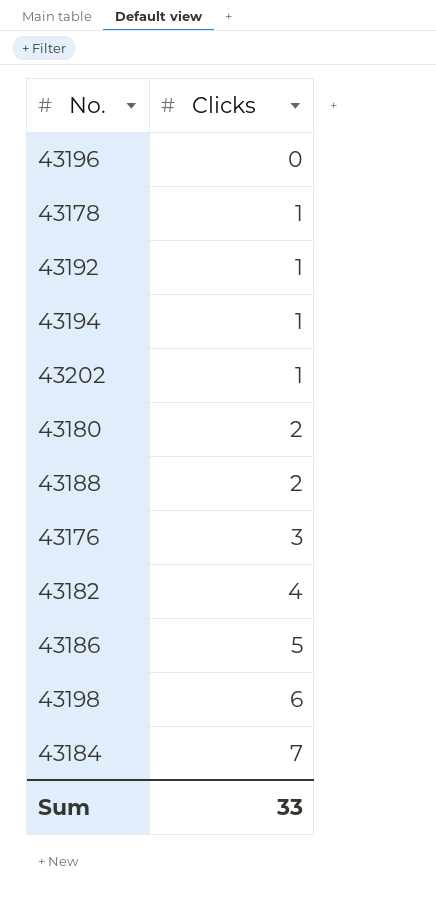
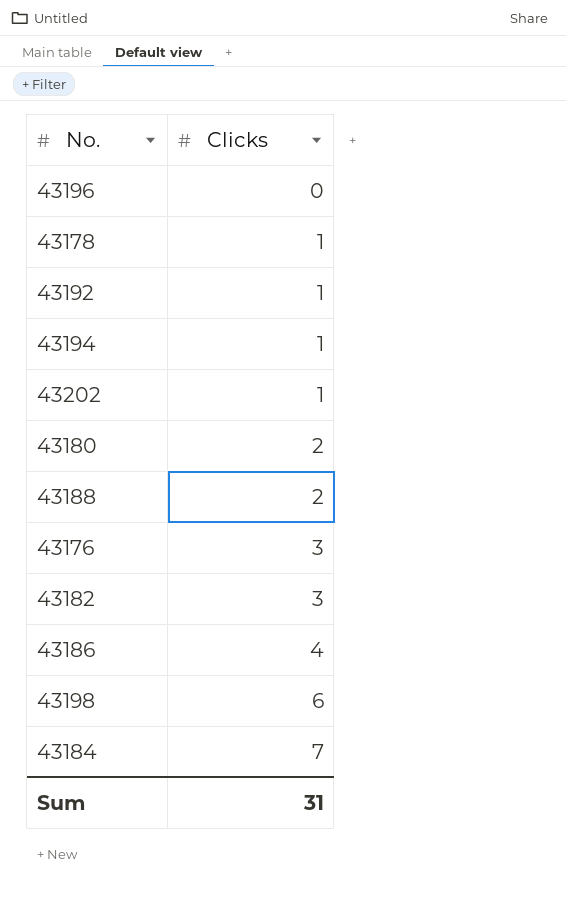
43182 | Clicks: 4 -> 3
43186 | Clicks: 5 -> 4
Sum | Clicks: 33 -> 31

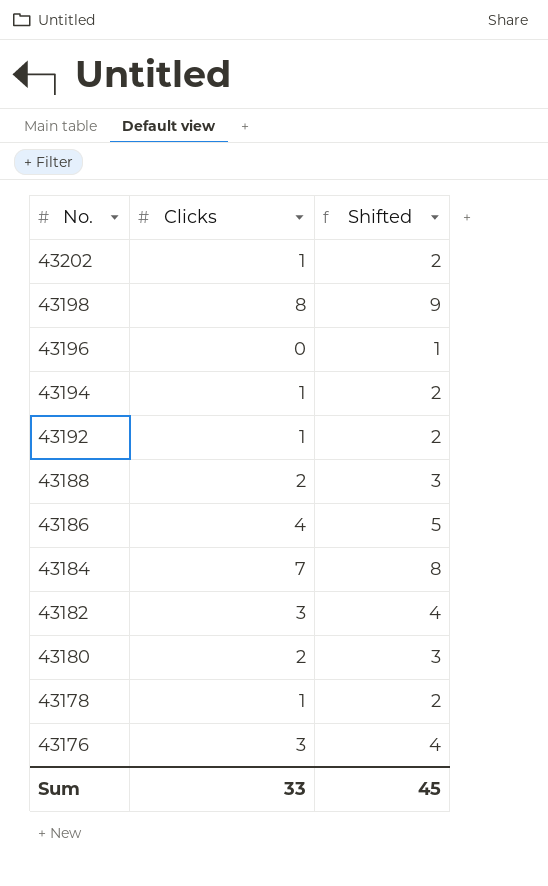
row order: Clicks ascending -> No. descending
column Shifted | formula: none -> [Clicks] + 1
43198 | Clicks: 6 -> 8
Sum | Clicks: 31 -> 33

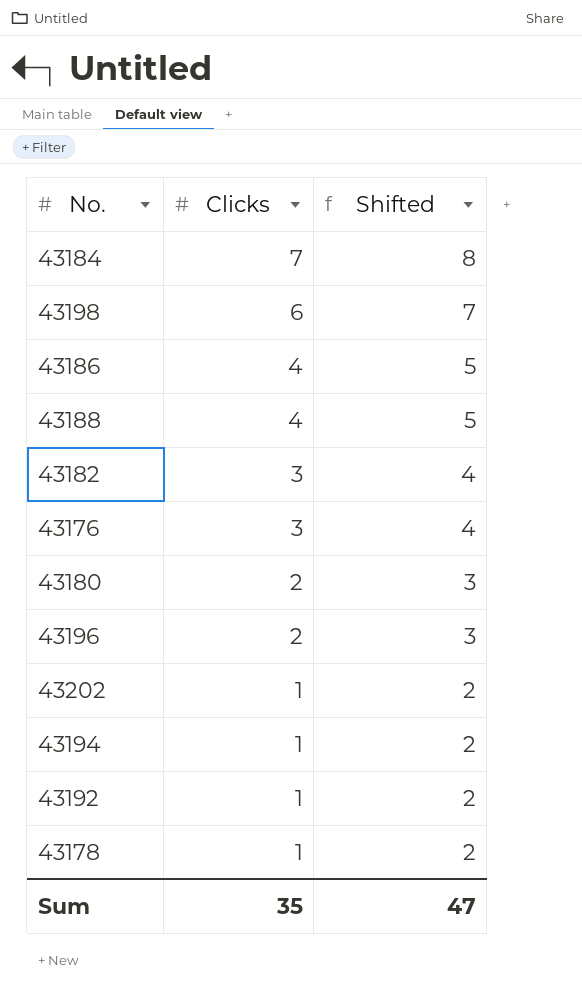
row order: No. descending -> Clicks descending
43198 | Clicks: 8 -> 6
43198 | Shifted: 9 -> 7
43188 | Clicks: 2 -> 4
43188 | Shifted: 3 -> 5
43196 | Clicks: 0 -> 2
43196 | Shifted: 1 -> 3
Sum | Clicks: 33 -> 35
Sum | Shifted: 45 -> 47

